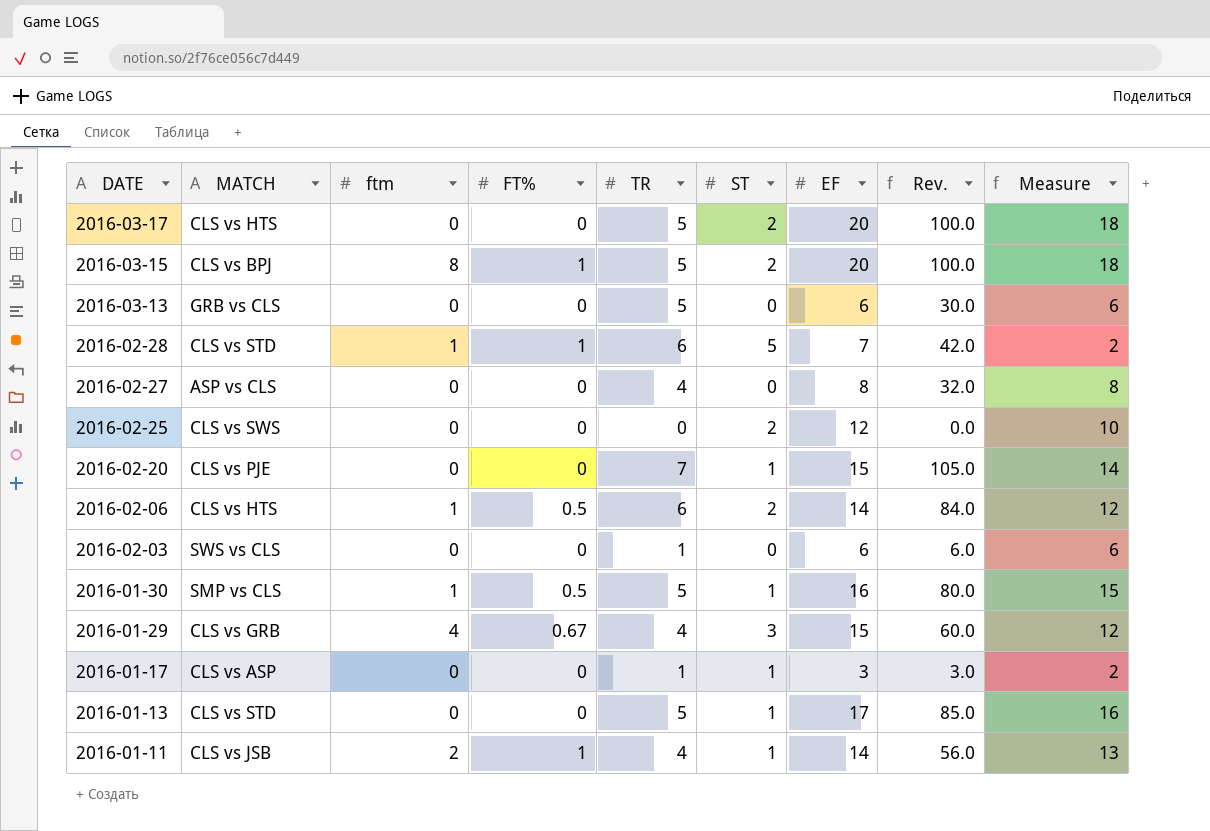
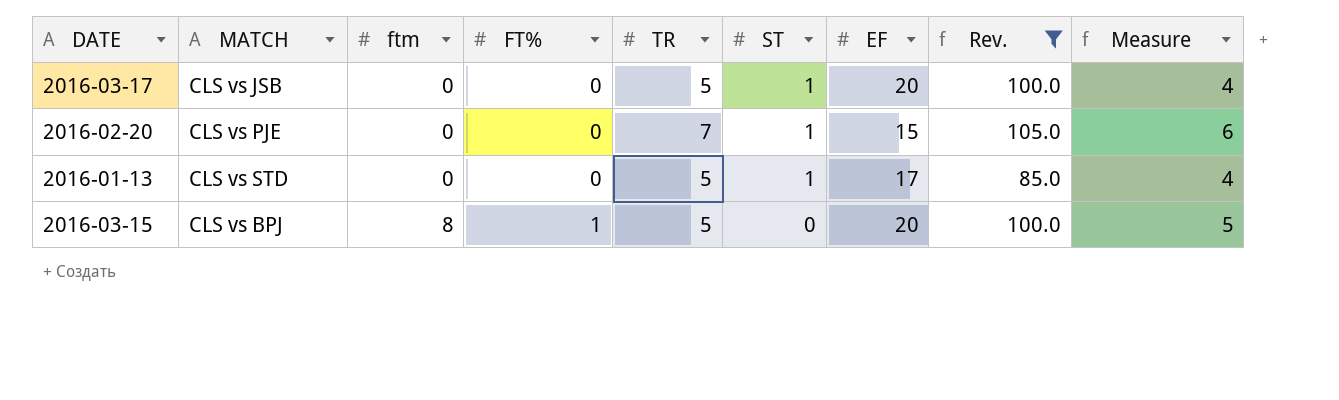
filter: none -> Rev. >= 85.0
row order: DATE descending -> ftm ascending
column Measure | formula: [EF] - [ST] -> [TR] - [ST]
2016-03-17 | MATCH: CLS vs HTS -> CLS vs JSB
2016-03-17 | ST: 2 -> 1
2016-03-15 | ST: 2 -> 0

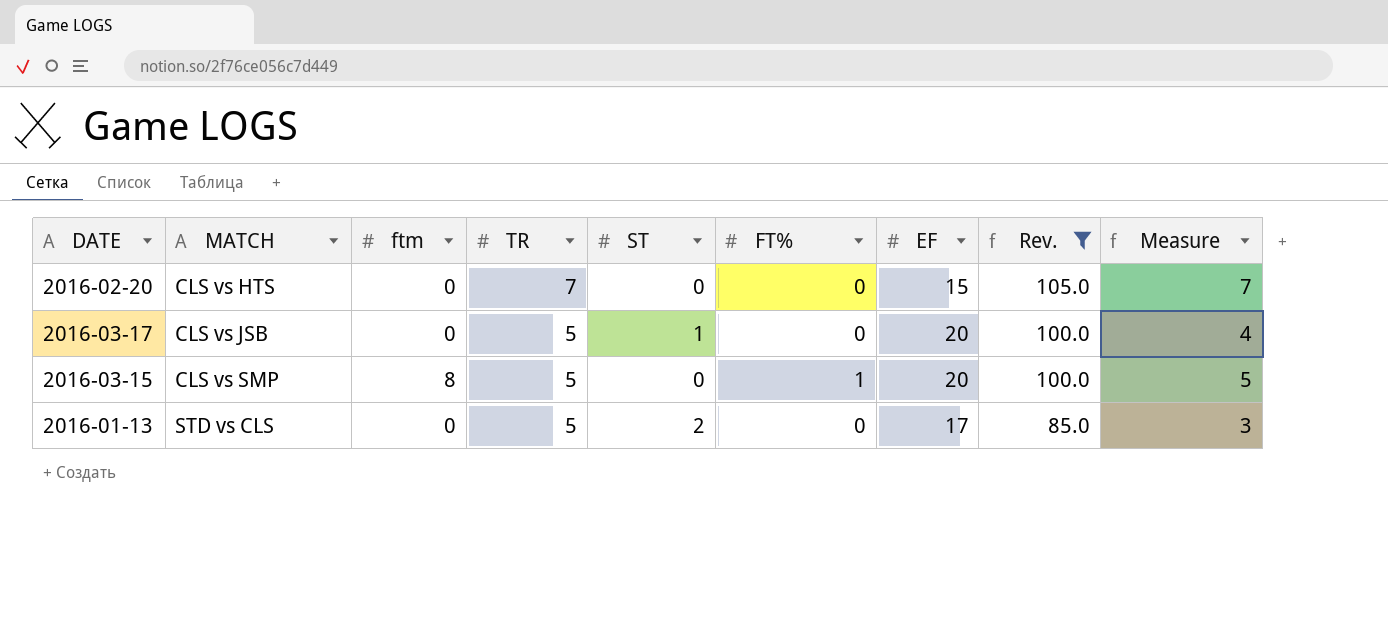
row order: ftm ascending -> MATCH ascending
column FT% | position: 4 -> 6
2016-02-20 | MATCH: CLS vs PJE -> CLS vs HTS
2016-02-20 | ST: 1 -> 0
2016-02-20 | Measure: 6 -> 7
2016-03-15 | MATCH: CLS vs BPJ -> CLS vs SMP
2016-01-13 | MATCH: CLS vs STD -> STD vs CLS
2016-01-13 | ST: 1 -> 2
2016-01-13 | Measure: 4 -> 3

